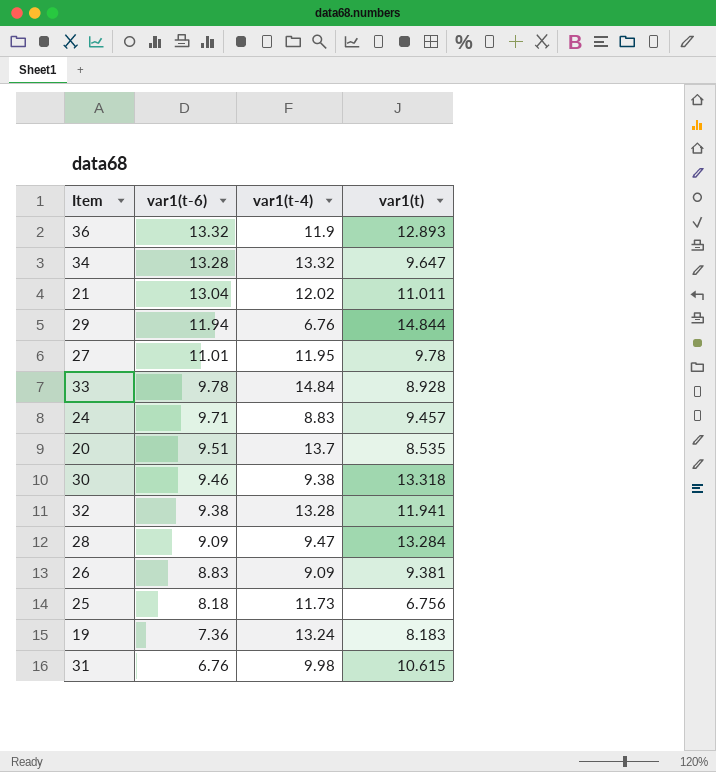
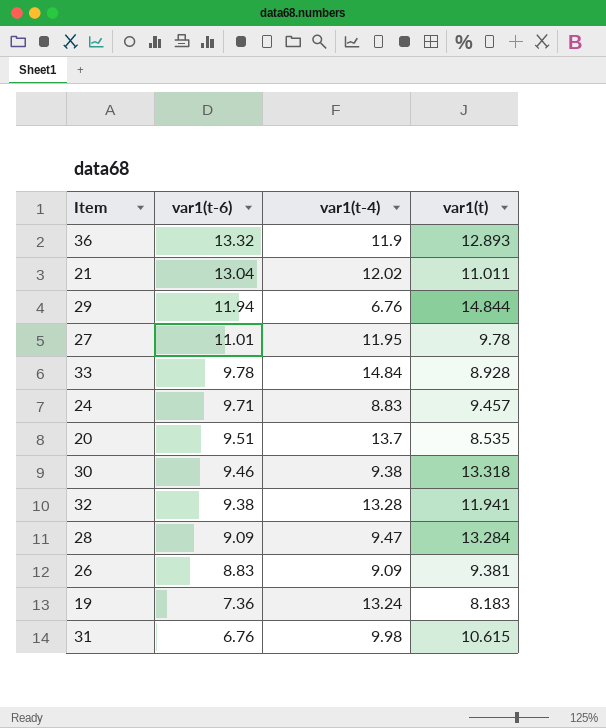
row 34: 13.28 | 13.32 | 9.647 -> none
row 25: 8.18 | 11.73 | 6.756 -> none

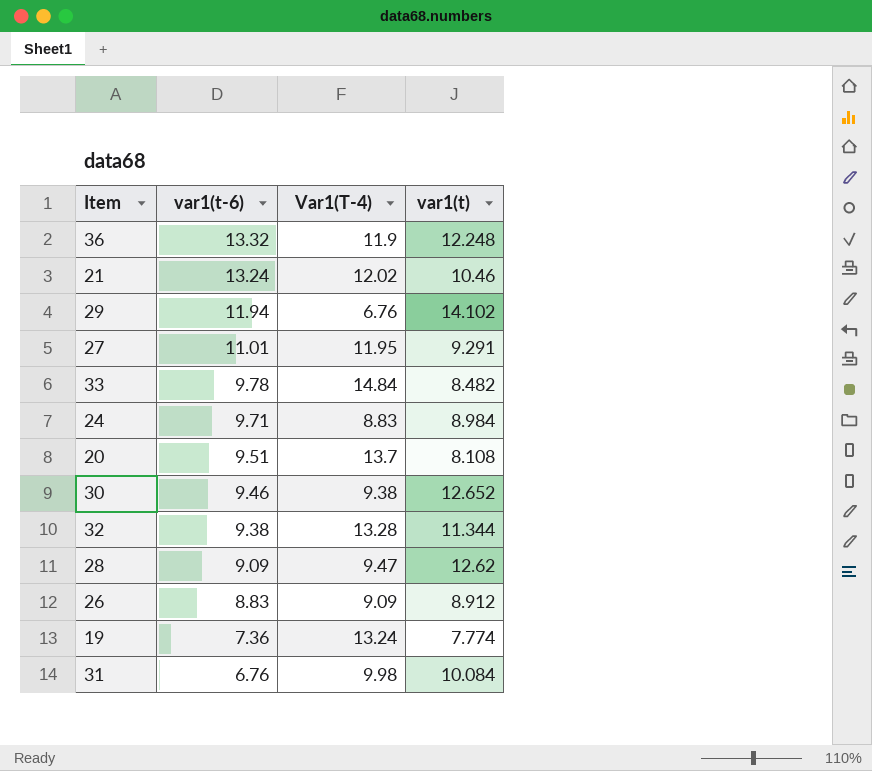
column name: var1(t-4) -> Var1(T-4)
36 | var1(t): 12.893 -> 12.248
21 | var1(t-6): 13.04 -> 13.24
21 | var1(t): 11.011 -> 10.46
29 | var1(t): 14.844 -> 14.102
27 | var1(t): 9.78 -> 9.291
33 | var1(t): 8.928 -> 8.482
24 | var1(t): 9.457 -> 8.984
20 | var1(t): 8.535 -> 8.108
30 | var1(t): 13.318 -> 12.652
32 | var1(t): 11.941 -> 11.344
28 | var1(t): 13.284 -> 12.62
26 | var1(t): 9.381 -> 8.912
19 | var1(t): 8.183 -> 7.774
31 | var1(t): 10.615 -> 10.084

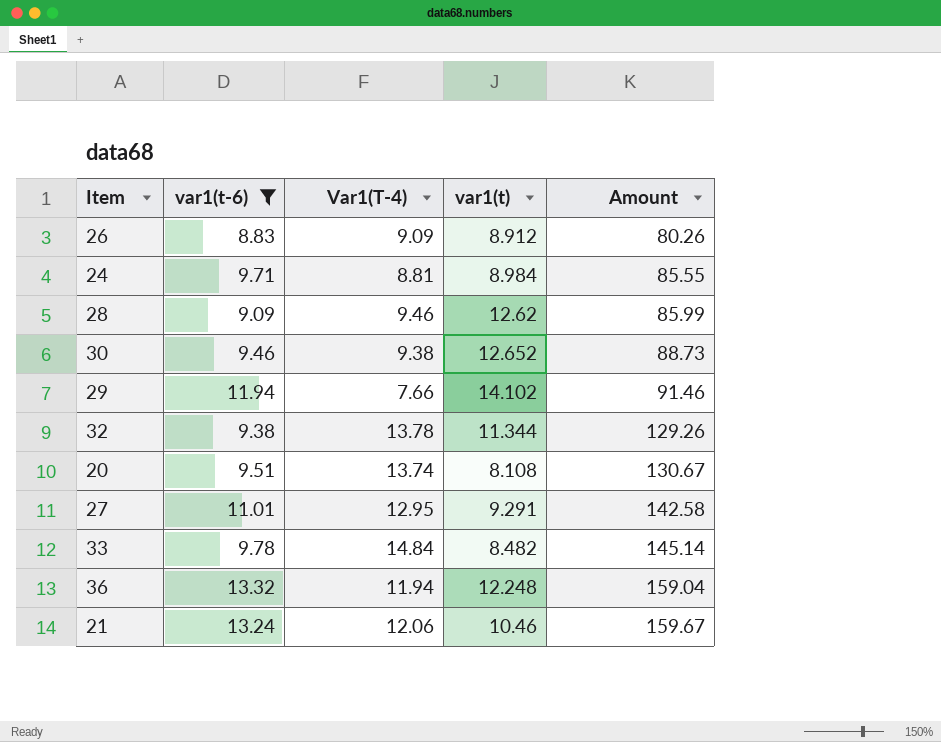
filter: none -> var1(t-6) >= 8.83
row order: var1(t-6) descending -> Amount ascending
column Amount | formula: none -> [var1(t-6)] * [Var1(T-4)]
24 | Var1(T-4): 8.83 -> 8.81
28 | Var1(T-4): 9.47 -> 9.46
29 | Var1(T-4): 6.76 -> 7.66
32 | Var1(T-4): 13.28 -> 13.78
20 | Var1(T-4): 13.7 -> 13.74
27 | Var1(T-4): 11.95 -> 12.95
36 | Var1(T-4): 11.9 -> 11.94
21 | Var1(T-4): 12.02 -> 12.06

